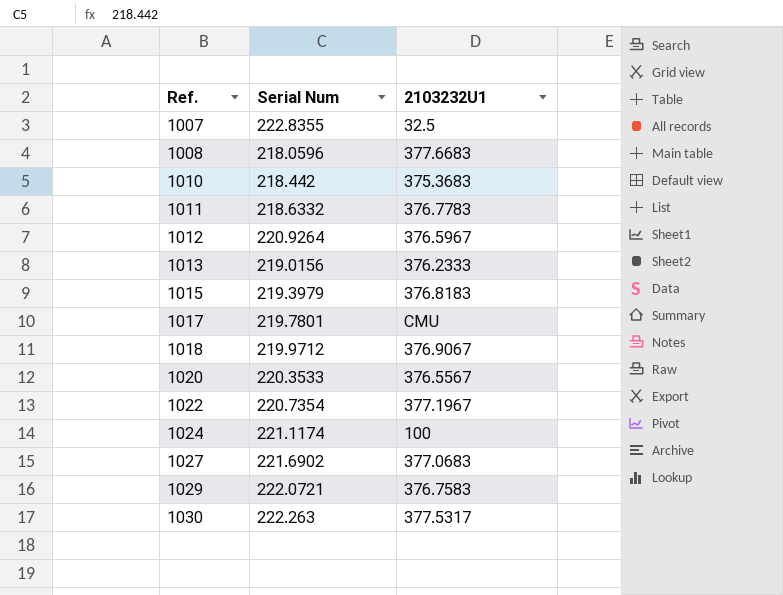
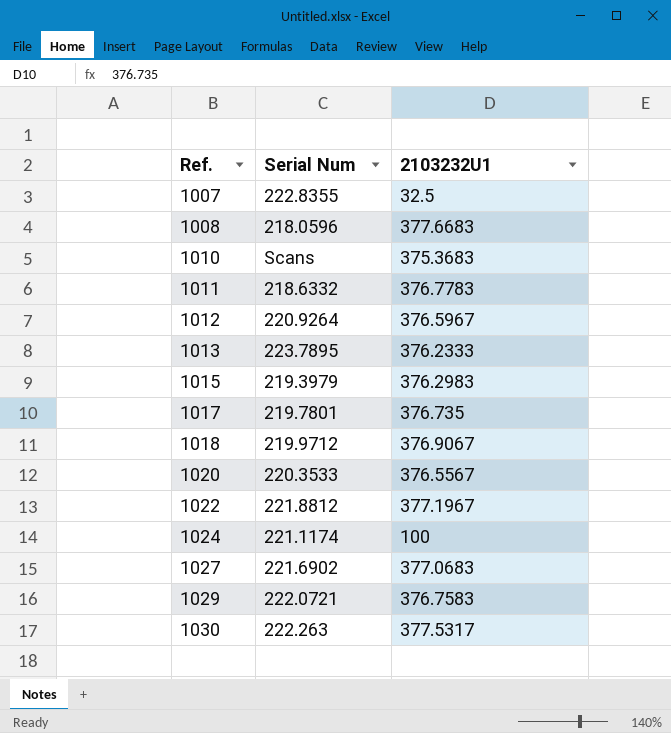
1010 | Serial Num: 218.442 -> Scans
1013 | Serial Num: 219.0156 -> 223.7895
1015 | 2103232U1: 376.8183 -> 376.2983
1017 | 2103232U1: CMU -> 376.735
1022 | Serial Num: 220.7354 -> 221.8812

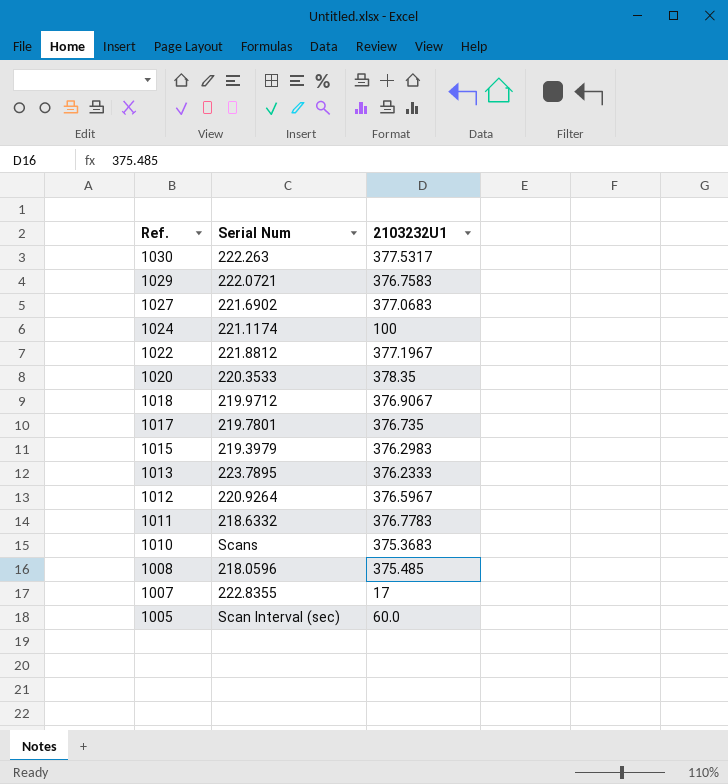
row order: Ref. ascending -> Ref. descending
1020 | 2103232U1: 376.5567 -> 378.35
1008 | 2103232U1: 377.6683 -> 375.485
1007 | 2103232U1: 32.5 -> 17
row 1005: none -> Scan Interval (sec) | 60.0

